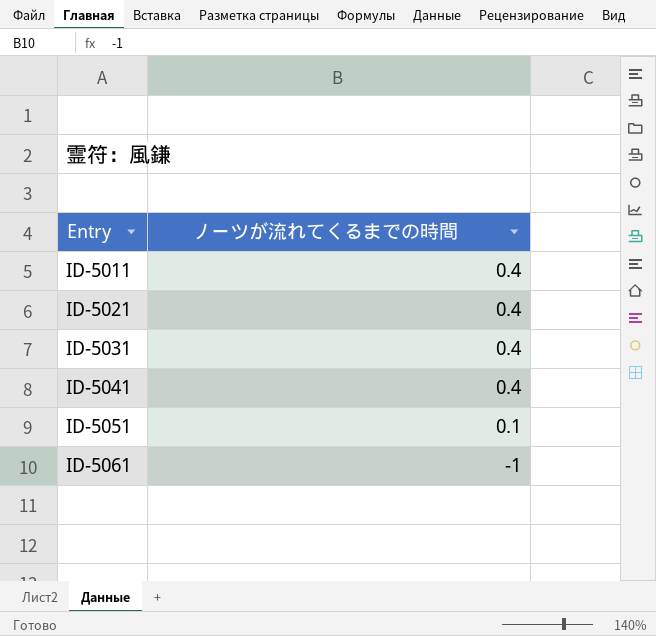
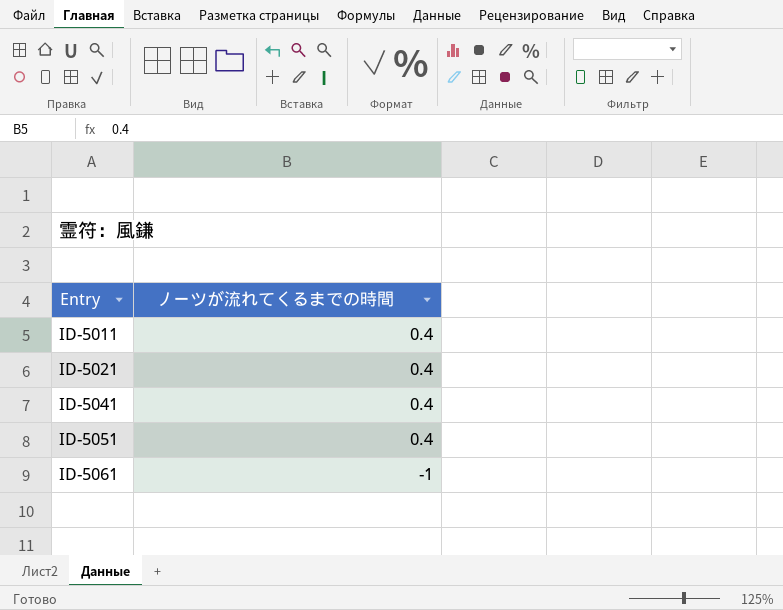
row ID-5031: 0.4 -> none
ID-5051 | ノーツが流れてくるまでの時間: 0.1 -> 0.4

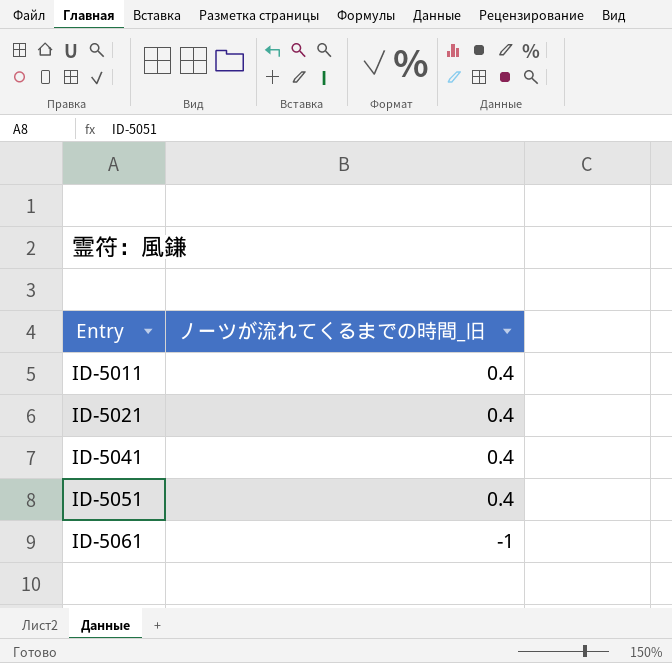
column name: ノーツが流れてくるまでの時間 -> ノーツが流れてくるまでの時間_旧

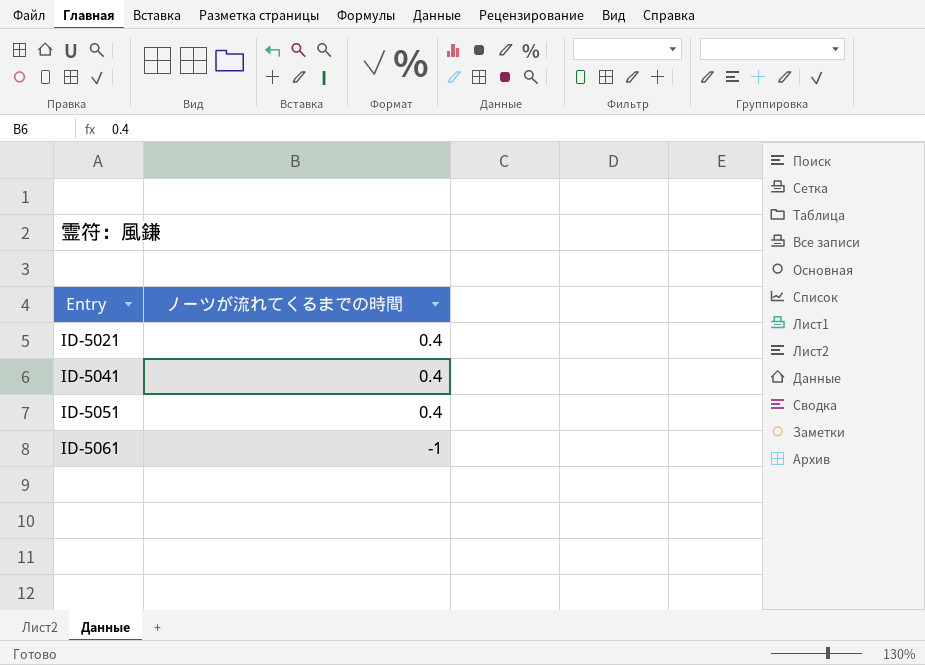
column name: ノーツが流れてくるまでの時間_旧 -> ノーツが流れてくるまでの時間
row ID-5011: 0.4 -> none

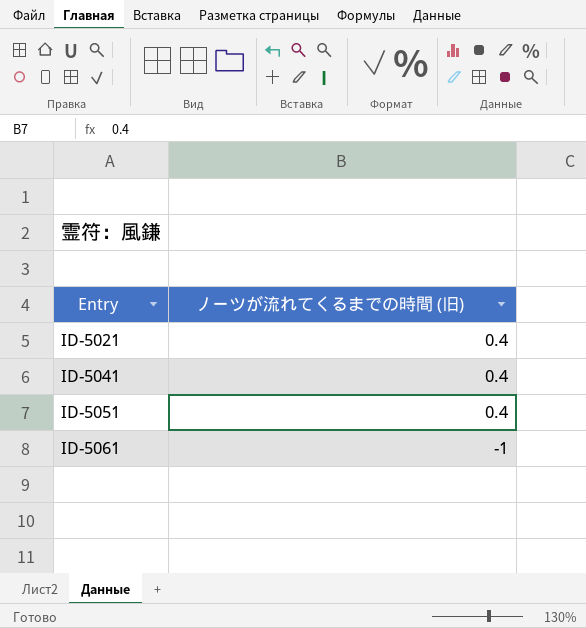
column name: ノーツが流れてくるまでの時間 -> ノーツが流れてくるまでの時間 (旧)

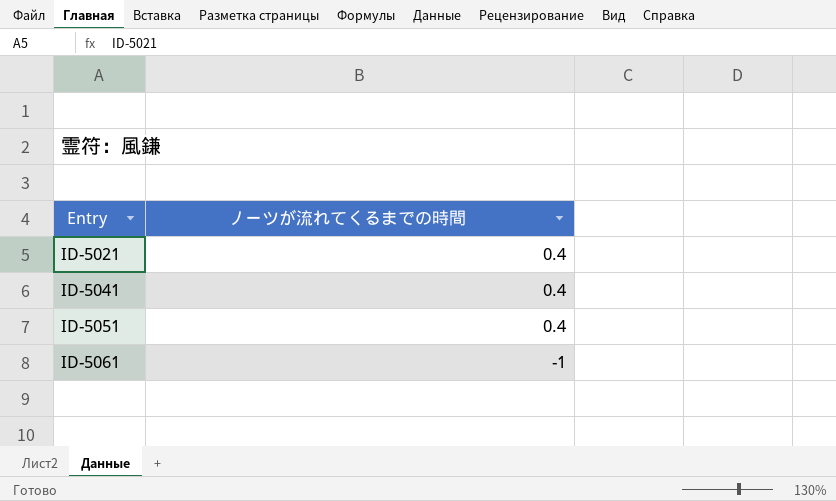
column name: ノーツが流れてくるまでの時間 (旧) -> ノーツが流れてくるまでの時間

